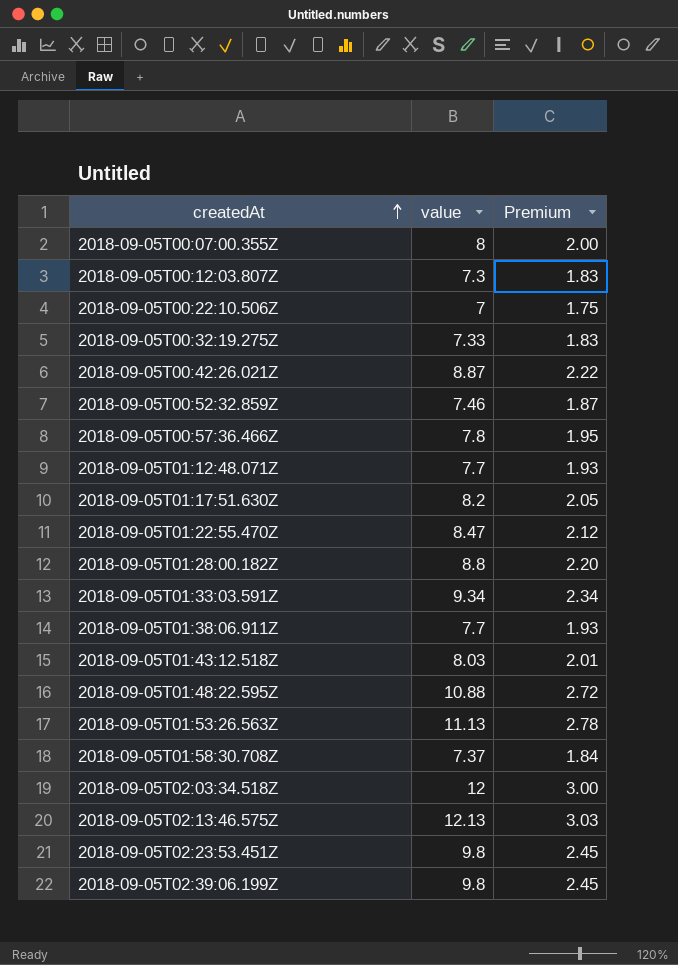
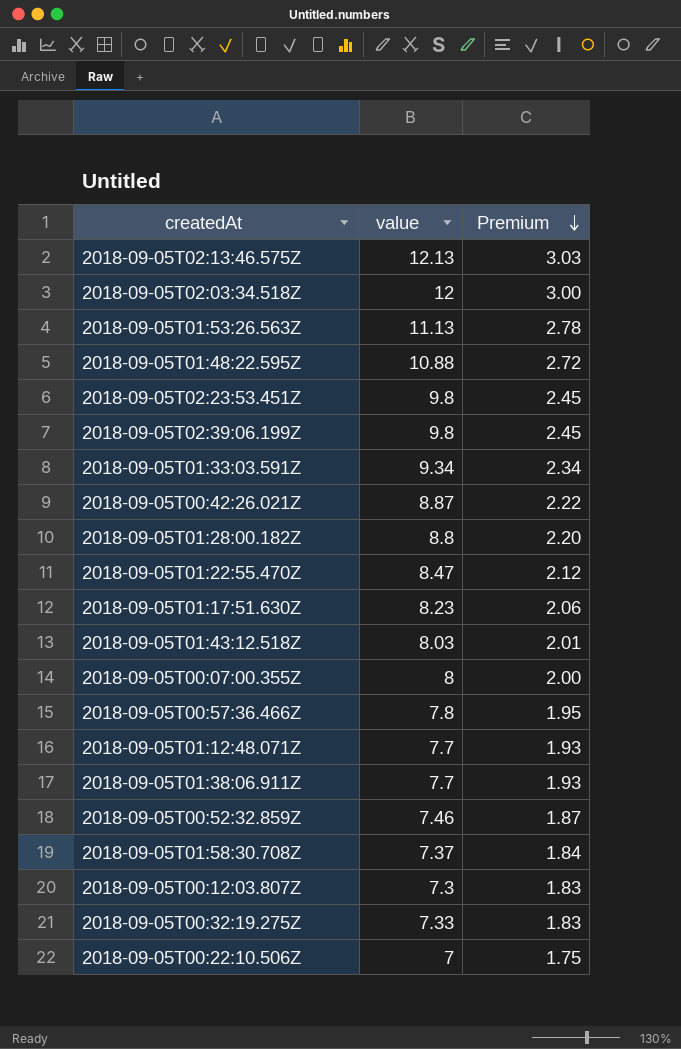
row order: createdAt ascending -> Premium descending
2018-09-05T01:17:51.630Z | value: 8.2 -> 8.23
2018-09-05T01:17:51.630Z | Premium: 2.05 -> 2.06

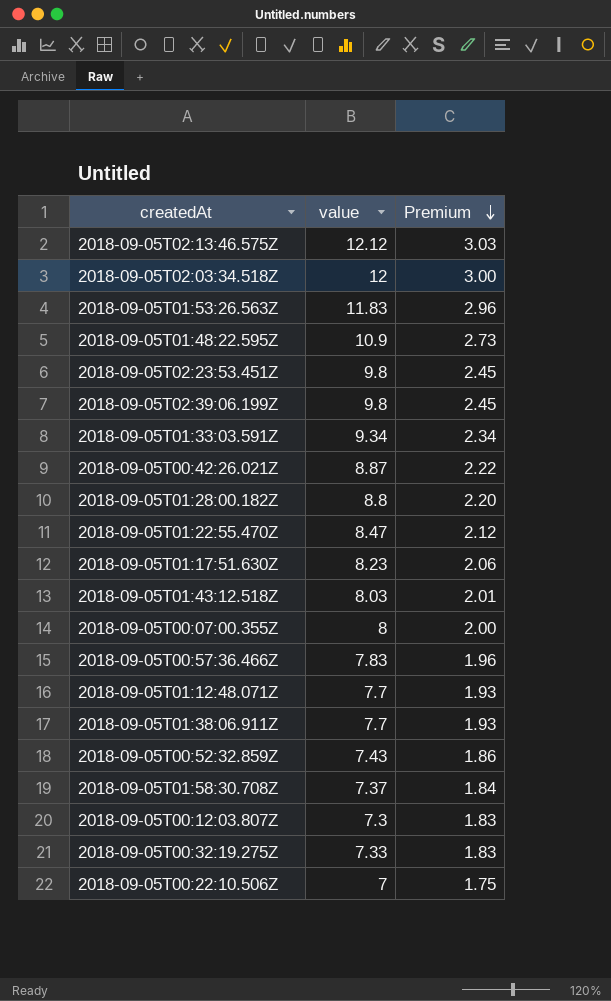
2018-09-05T02:13:46.575Z | value: 12.13 -> 12.12
2018-09-05T01:53:26.563Z | value: 11.13 -> 11.83
2018-09-05T01:53:26.563Z | Premium: 2.78 -> 2.96
2018-09-05T01:48:22.595Z | value: 10.88 -> 10.9
2018-09-05T01:48:22.595Z | Premium: 2.72 -> 2.73
2018-09-05T00:57:36.466Z | value: 7.8 -> 7.83
2018-09-05T00:57:36.466Z | Premium: 1.95 -> 1.96
2018-09-05T00:52:32.859Z | value: 7.46 -> 7.43
2018-09-05T00:52:32.859Z | Premium: 1.87 -> 1.86

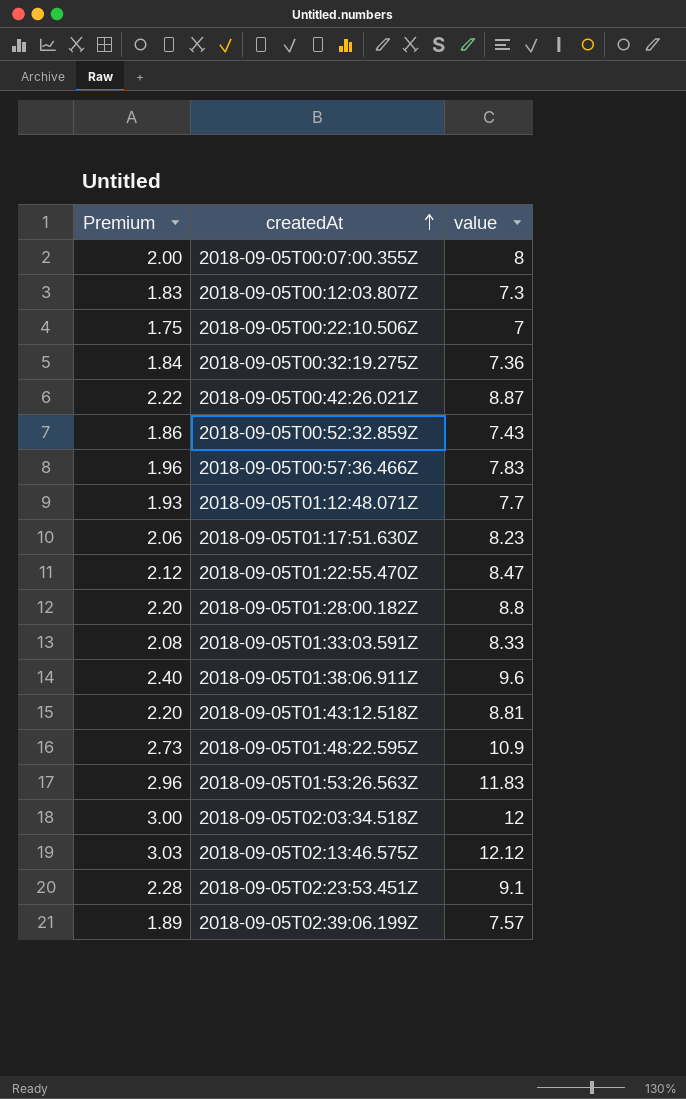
row order: Premium descending -> createdAt ascending
column Premium | position: 3 -> 1
row 2018-09-05T01:58:30.708Z: 7.37 | 1.84 -> none
2018-09-05T00:32:19.275Z | Premium: 1.83 -> 1.84
2018-09-05T00:32:19.275Z | value: 7.33 -> 7.36
2018-09-05T01:33:03.591Z | Premium: 2.34 -> 2.08
2018-09-05T01:33:03.591Z | value: 9.34 -> 8.33
2018-09-05T01:38:06.911Z | Premium: 1.93 -> 2.40
2018-09-05T01:38:06.911Z | value: 7.7 -> 9.6
2018-09-05T01:43:12.518Z | Premium: 2.01 -> 2.20
2018-09-05T01:43:12.518Z | value: 8.03 -> 8.81
2018-09-05T02:23:53.451Z | Premium: 2.45 -> 2.28
2018-09-05T02:23:53.451Z | value: 9.8 -> 9.1
2018-09-05T02:39:06.199Z | Premium: 2.45 -> 1.89
2018-09-05T02:39:06.199Z | value: 9.8 -> 7.57

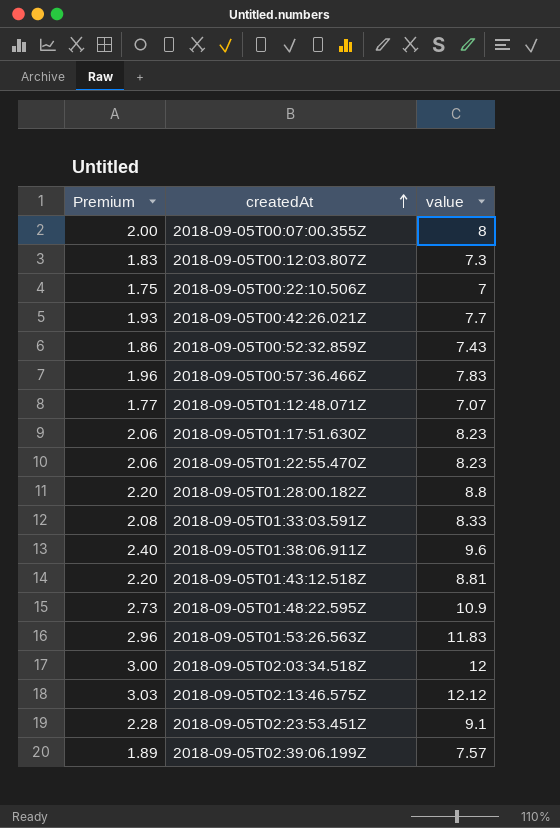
row 2018-09-05T00:32:19.275Z: 1.84 | 7.36 -> none
2018-09-05T00:42:26.021Z | Premium: 2.22 -> 1.93
2018-09-05T00:42:26.021Z | value: 8.87 -> 7.7
2018-09-05T01:12:48.071Z | Premium: 1.93 -> 1.77
2018-09-05T01:12:48.071Z | value: 7.7 -> 7.07
2018-09-05T01:22:55.470Z | Premium: 2.12 -> 2.06
2018-09-05T01:22:55.470Z | value: 8.47 -> 8.23

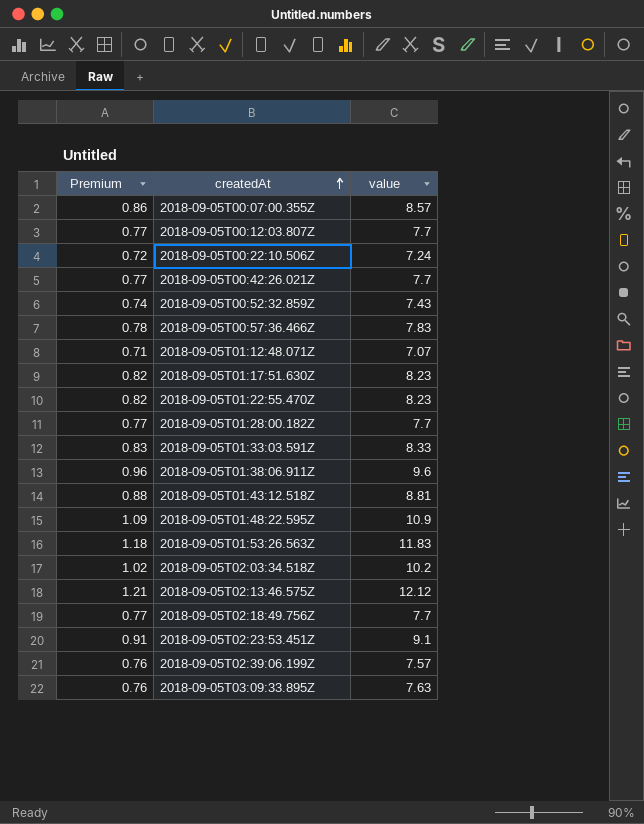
column Premium | formula: [value] * 0.25 -> [value] * 0.1
2018-09-05T00:07:00.355Z | value: 8 -> 8.57
2018-09-05T00:12:03.807Z | value: 7.3 -> 7.7
2018-09-05T00:22:10.506Z | value: 7 -> 7.24
2018-09-05T01:28:00.182Z | value: 8.8 -> 7.7
2018-09-05T02:03:34.518Z | value: 12 -> 10.2
row 2018-09-05T02:18:49.756Z: none -> 0.77 | 7.7
row 2018-09-05T03:09:33.895Z: none -> 0.76 | 7.63

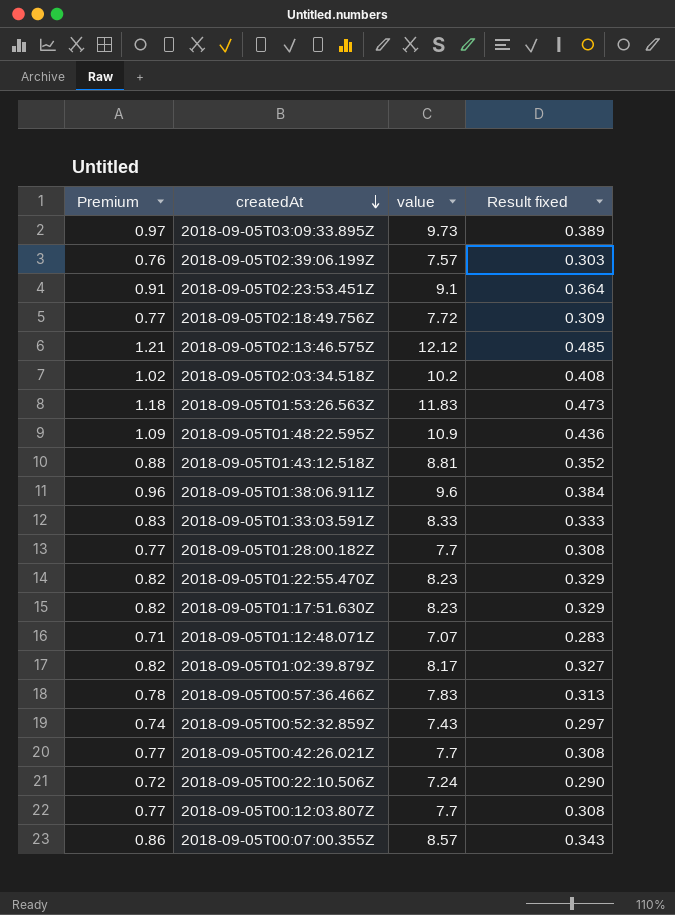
row order: createdAt ascending -> createdAt descending
column Result fixed | formula: none -> [value] * 0.04
2018-09-05T03:09:33.895Z | Premium: 0.76 -> 0.97
2018-09-05T03:09:33.895Z | value: 7.63 -> 9.73
2018-09-05T02:18:49.756Z | value: 7.7 -> 7.72
row 2018-09-05T01:02:39.879Z: none -> 0.82 | 8.17 | 0.327

